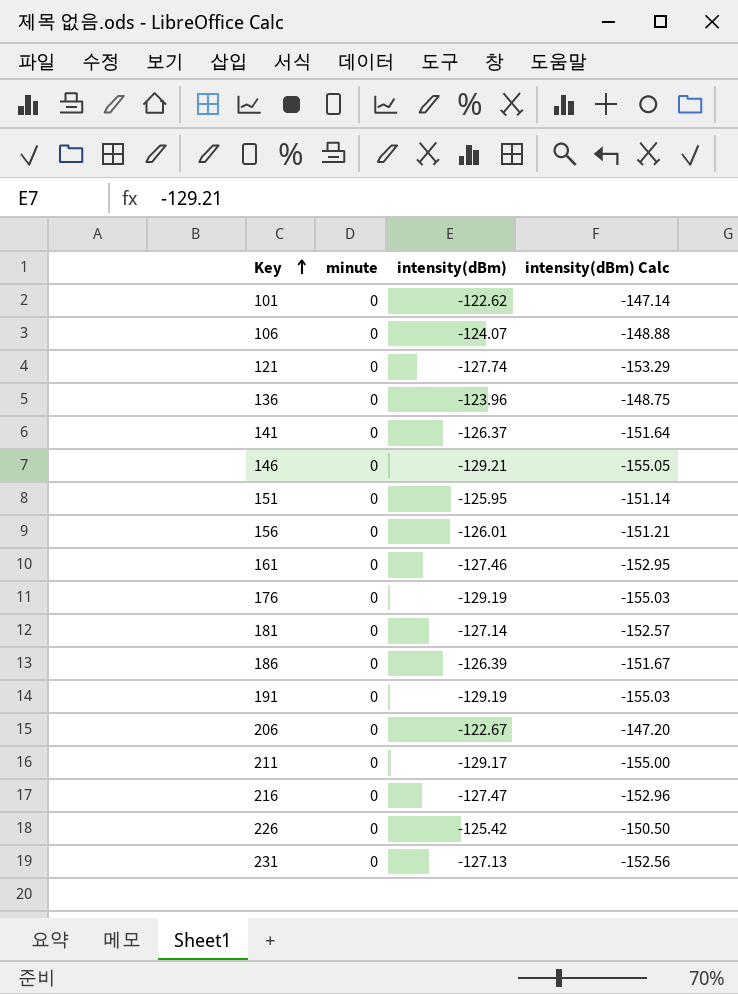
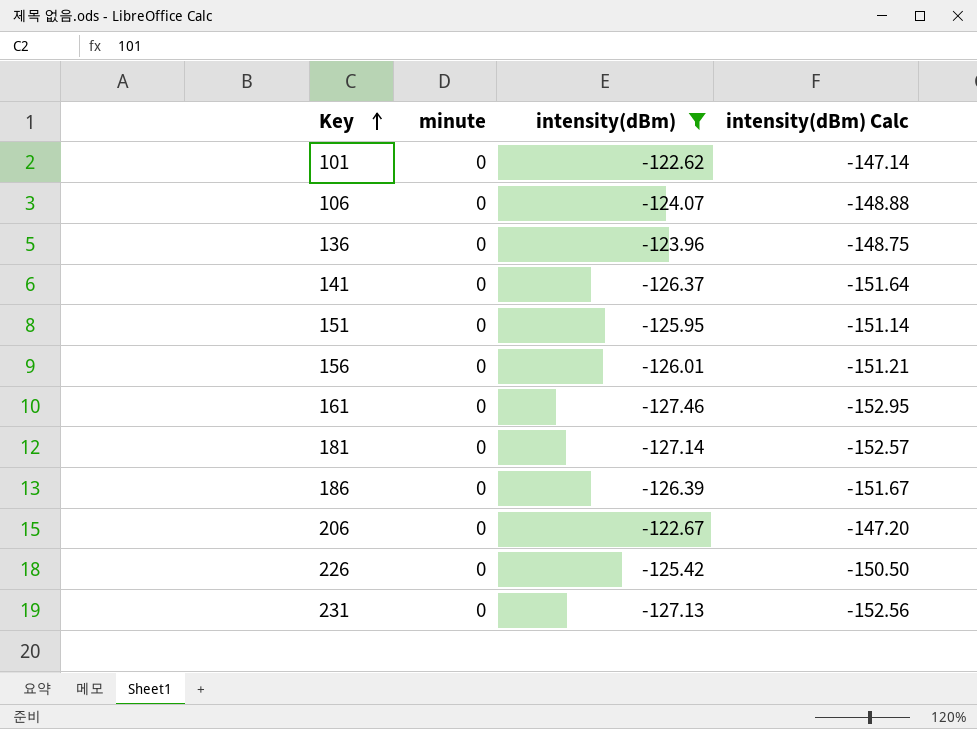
filter: none -> intensity(dBm) >= -127.46

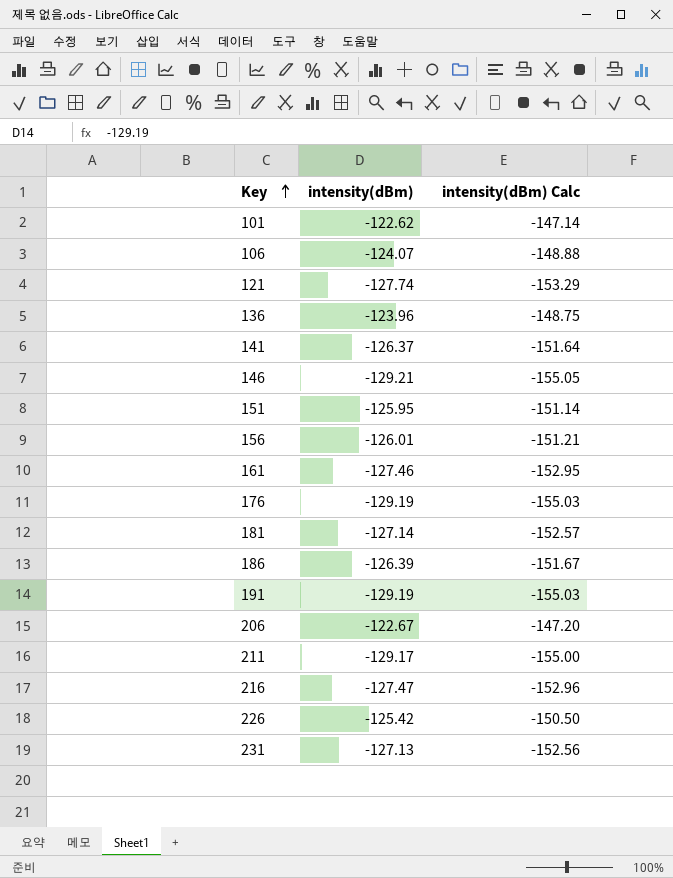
filter: intensity(dBm) >= -127.46 -> none
column minute | position: 2 -> none

